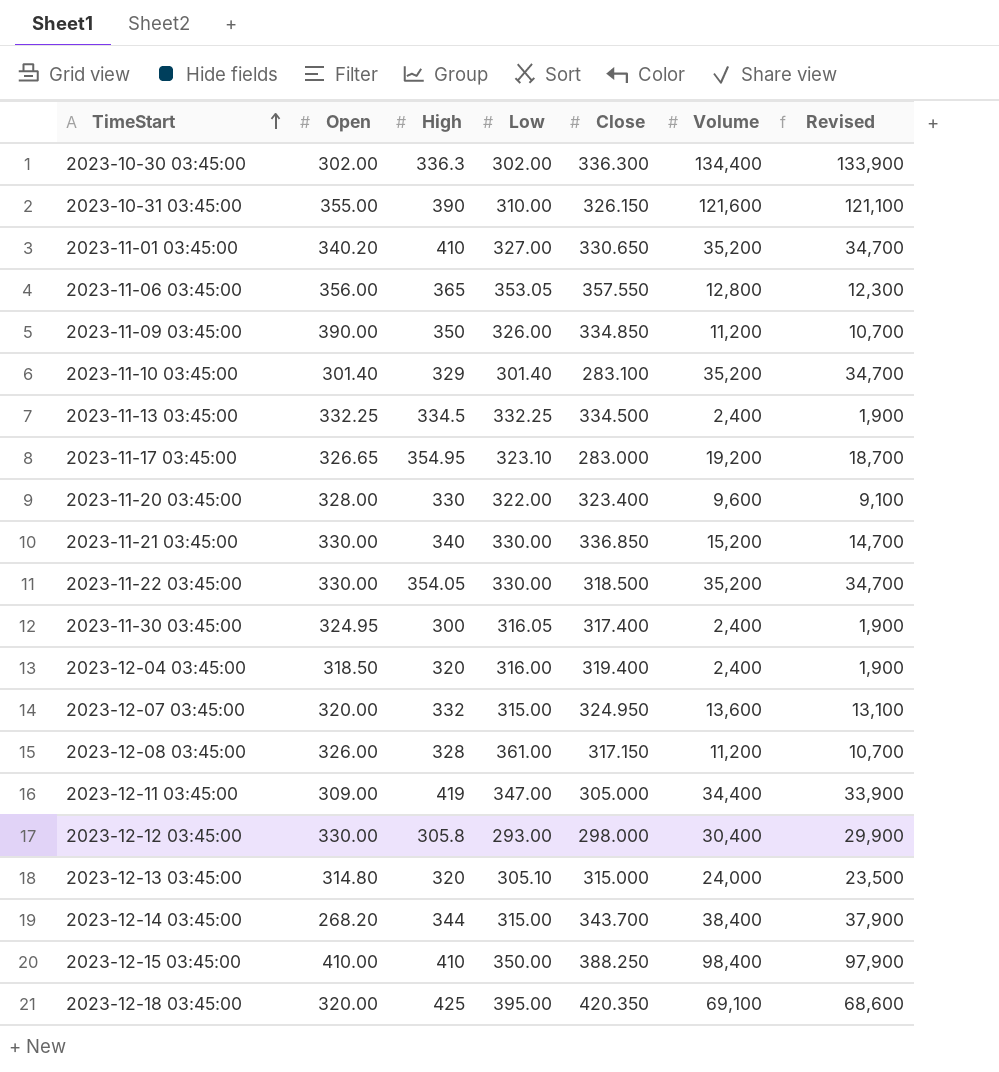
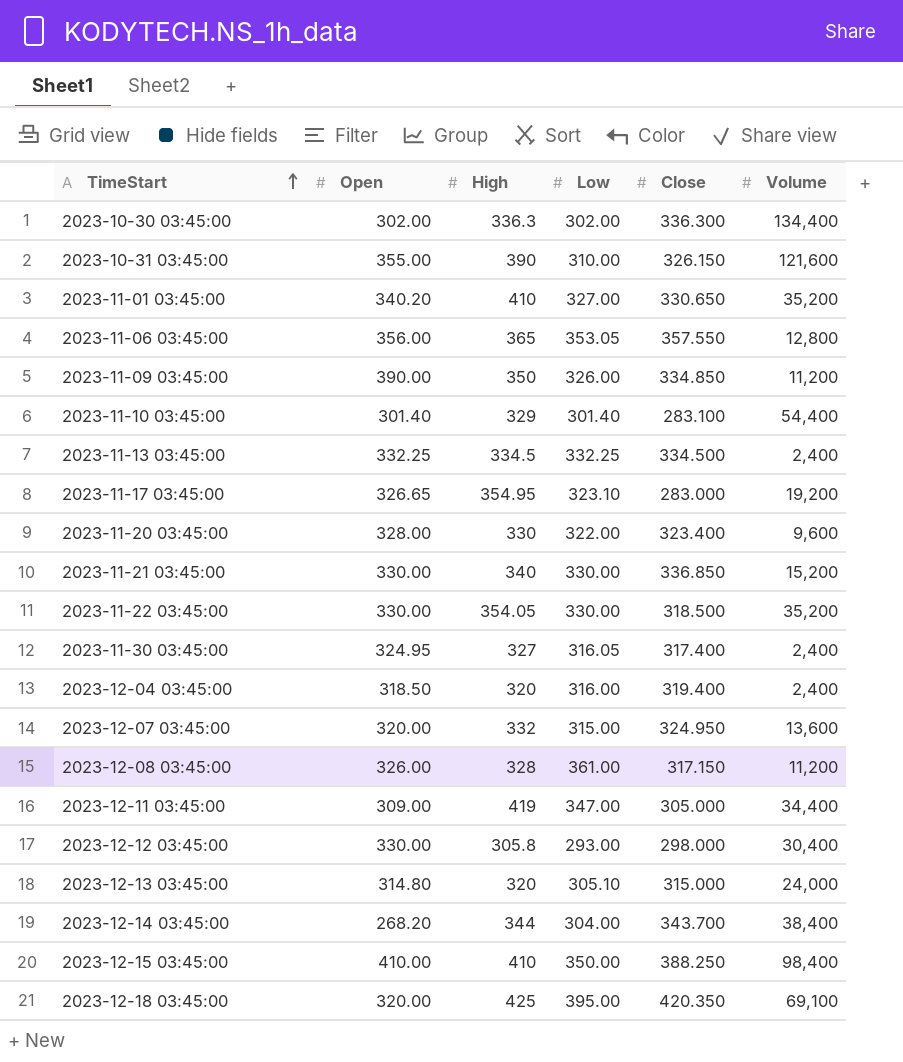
column Revised | formula: [Volume] - 500 -> none
2023-11-10 03:45:00 | Volume: 35,200 -> 54,400
2023-11-30 03:45:00 | High: 300 -> 327
2023-12-14 03:45:00 | Low: 315.00 -> 304.00

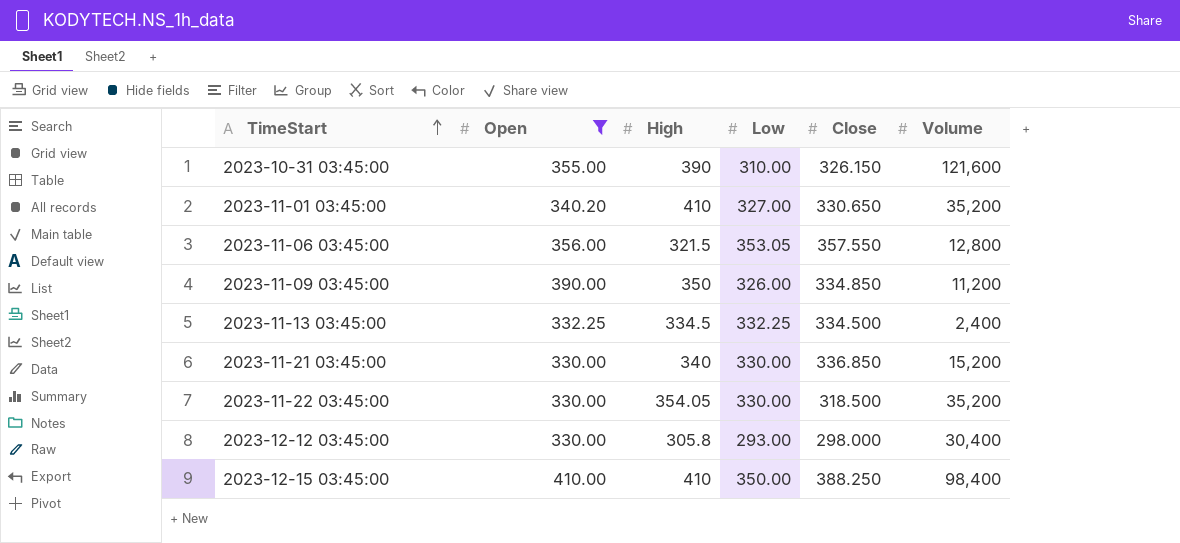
filter: none -> Open >= 330.00
2023-11-06 03:45:00 | High: 365 -> 321.5

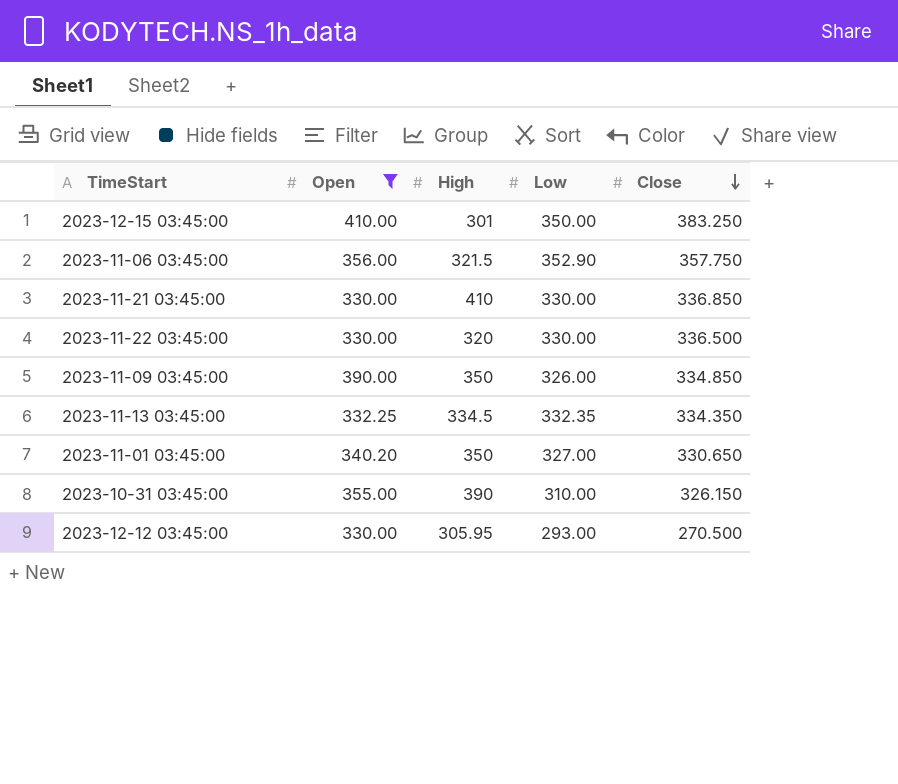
row order: TimeStart ascending -> Close descending
column Volume | position: 6 -> none
2023-12-15 03:45:00 | High: 410 -> 301
2023-12-15 03:45:00 | Close: 388.250 -> 383.250
2023-11-06 03:45:00 | Low: 353.05 -> 352.90
2023-11-06 03:45:00 | Close: 357.550 -> 357.750
2023-11-21 03:45:00 | High: 340 -> 410
2023-11-22 03:45:00 | High: 354.05 -> 320
2023-11-22 03:45:00 | Close: 318.500 -> 336.500
2023-11-13 03:45:00 | Low: 332.25 -> 332.35
2023-11-13 03:45:00 | Close: 334.500 -> 334.350
2023-11-01 03:45:00 | High: 410 -> 350
2023-12-12 03:45:00 | High: 305.8 -> 305.95
2023-12-12 03:45:00 | Close: 298.000 -> 270.500

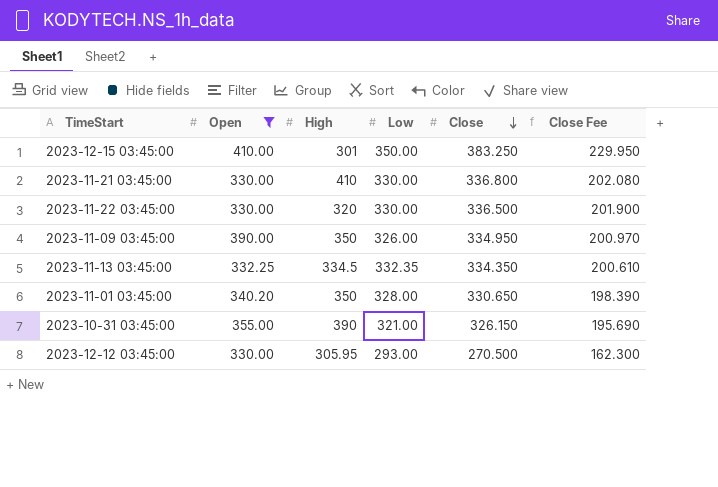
column Close Fee | formula: none -> [Close] * 0.6
row 2023-11-06 03:45:00: 356.00 | 321.5 | 352.90 | 357.750 -> none
2023-11-21 03:45:00 | Close: 336.850 -> 336.800
2023-11-09 03:45:00 | Close: 334.850 -> 334.950
2023-11-01 03:45:00 | Low: 327.00 -> 328.00
2023-10-31 03:45:00 | Low: 310.00 -> 321.00

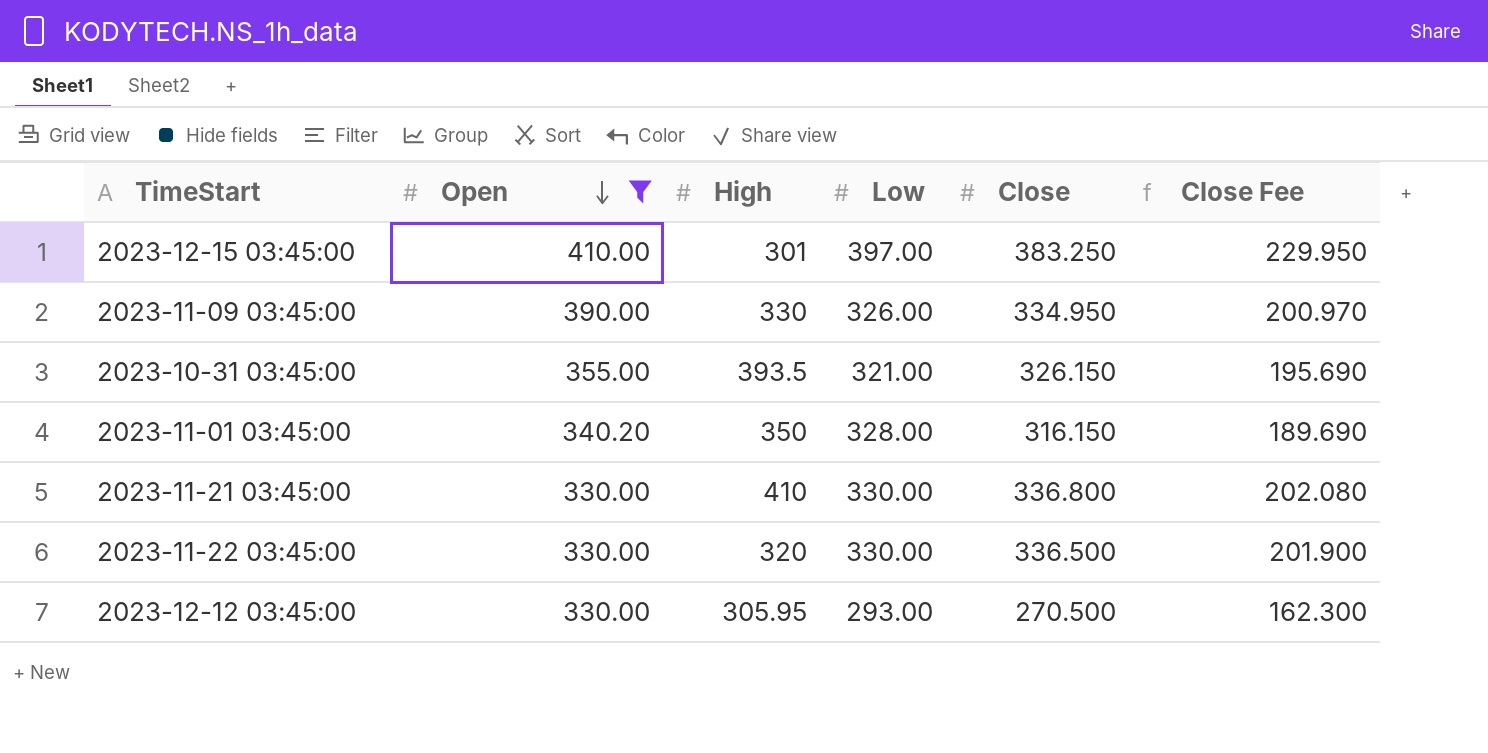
row order: Close descending -> Open descending
row 2023-11-13 03:45:00: 332.25 | 334.5 | 332.35 | 334.350 | 200.610 -> none
2023-12-15 03:45:00 | Low: 350.00 -> 397.00
2023-11-09 03:45:00 | High: 350 -> 330
2023-10-31 03:45:00 | High: 390 -> 393.5
2023-11-01 03:45:00 | Close: 330.650 -> 316.150
2023-11-01 03:45:00 | Close Fee: 198.390 -> 189.690

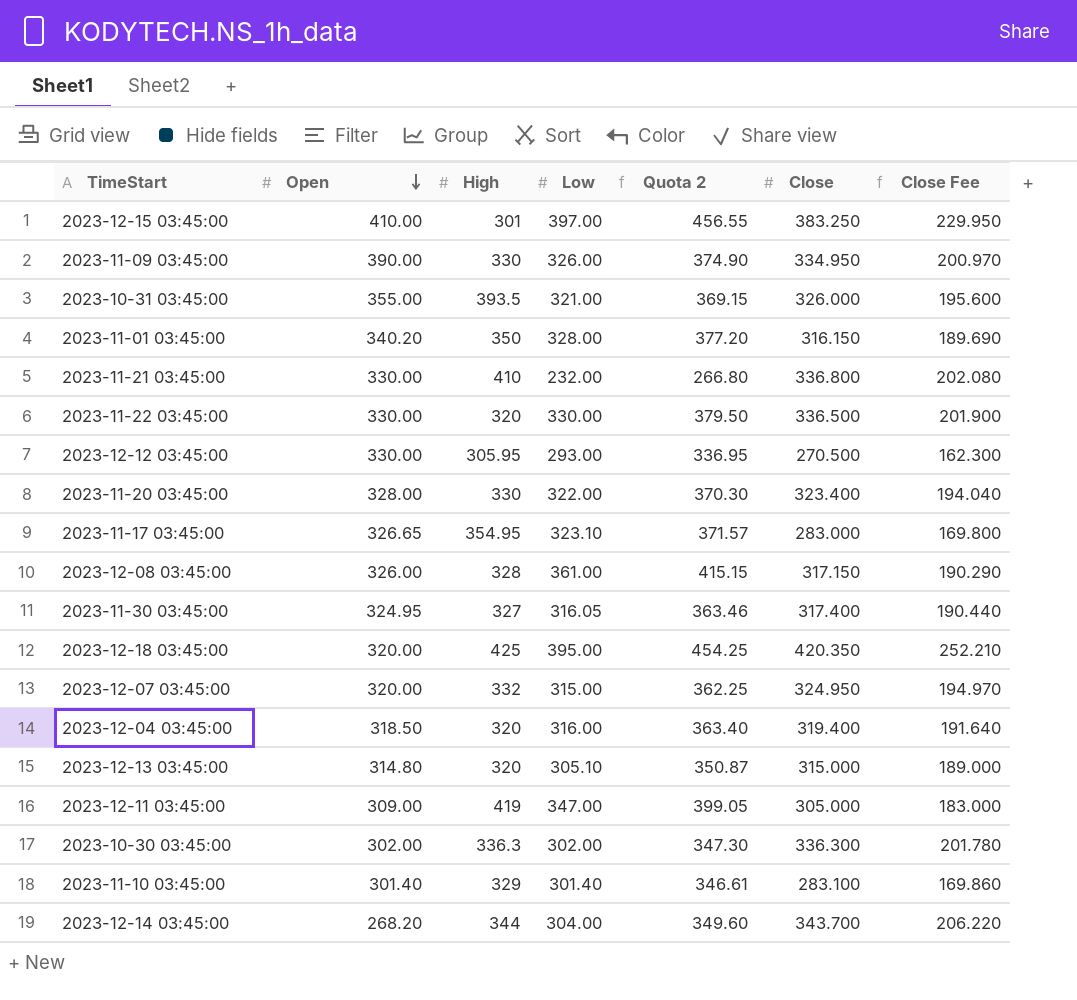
filter: Open >= 330.00 -> none
column Quota 2 | formula: none -> [Low] * 1.15
2023-10-31 03:45:00 | Close: 326.150 -> 326.000
2023-10-31 03:45:00 | Close Fee: 195.690 -> 195.600
2023-11-21 03:45:00 | Low: 330.00 -> 232.00

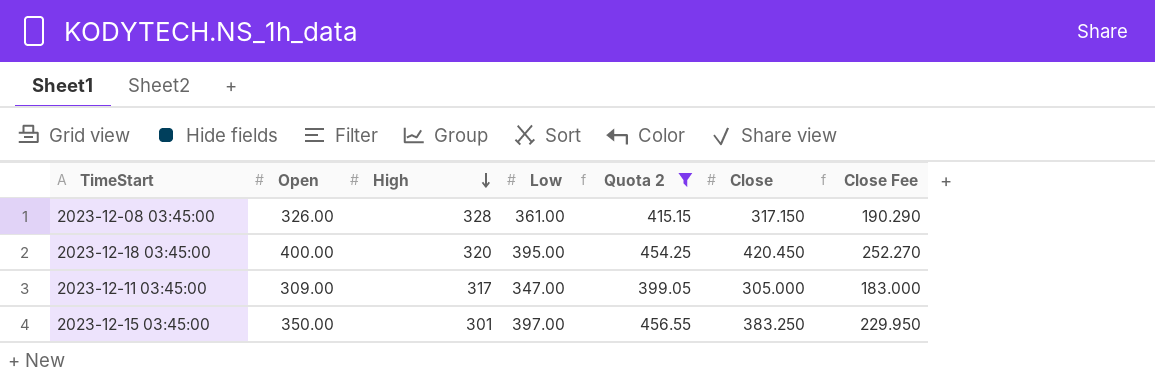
filter: none -> Quota 2 >= 399.05
row order: Open descending -> High descending
2023-12-18 03:45:00 | Open: 320.00 -> 400.00
2023-12-18 03:45:00 | High: 425 -> 320
2023-12-18 03:45:00 | Close: 420.350 -> 420.450
2023-12-18 03:45:00 | Close Fee: 252.210 -> 252.270
2023-12-11 03:45:00 | High: 419 -> 317
2023-12-15 03:45:00 | Open: 410.00 -> 350.00

